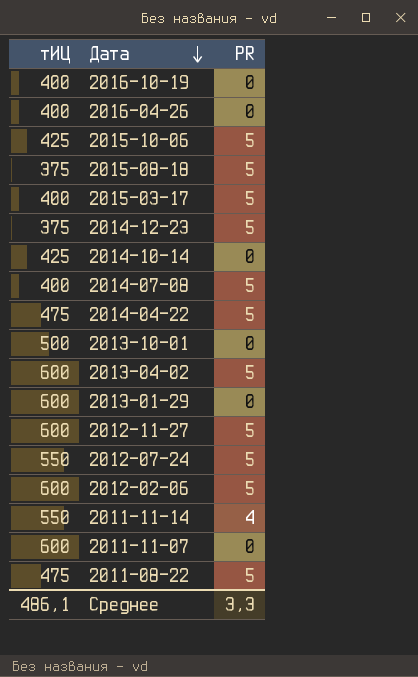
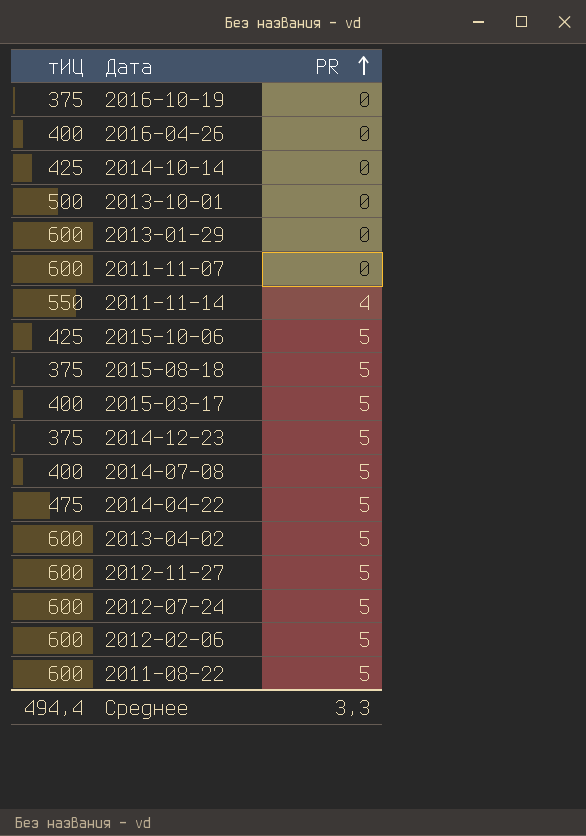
row order: Дата descending -> PR ascending
2016-10-19 | тИЦ: 400 -> 375
2012-07-24 | тИЦ: 550 -> 600
2011-08-22 | тИЦ: 475 -> 600
Среднее | тИЦ: 486,1 -> 494,4

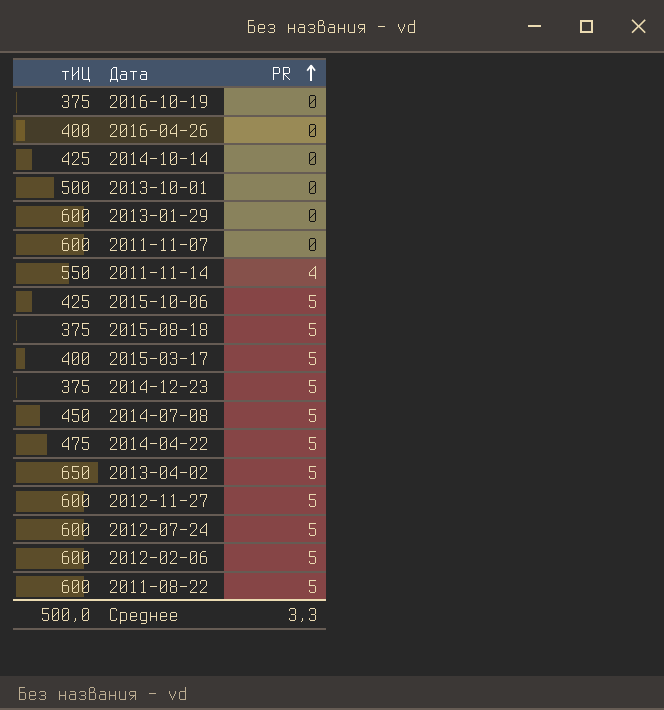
2014-07-08 | тИЦ: 400 -> 450
2013-04-02 | тИЦ: 600 -> 650
Среднее | тИЦ: 494,4 -> 500,0

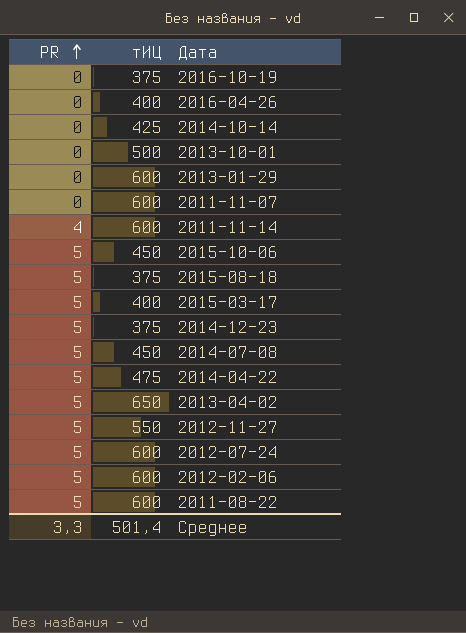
column PR | position: 3 -> 1
2011-11-14 | тИЦ: 550 -> 600
2015-10-06 | тИЦ: 425 -> 450
2012-11-27 | тИЦ: 600 -> 550
Среднее | тИЦ: 500,0 -> 501,4

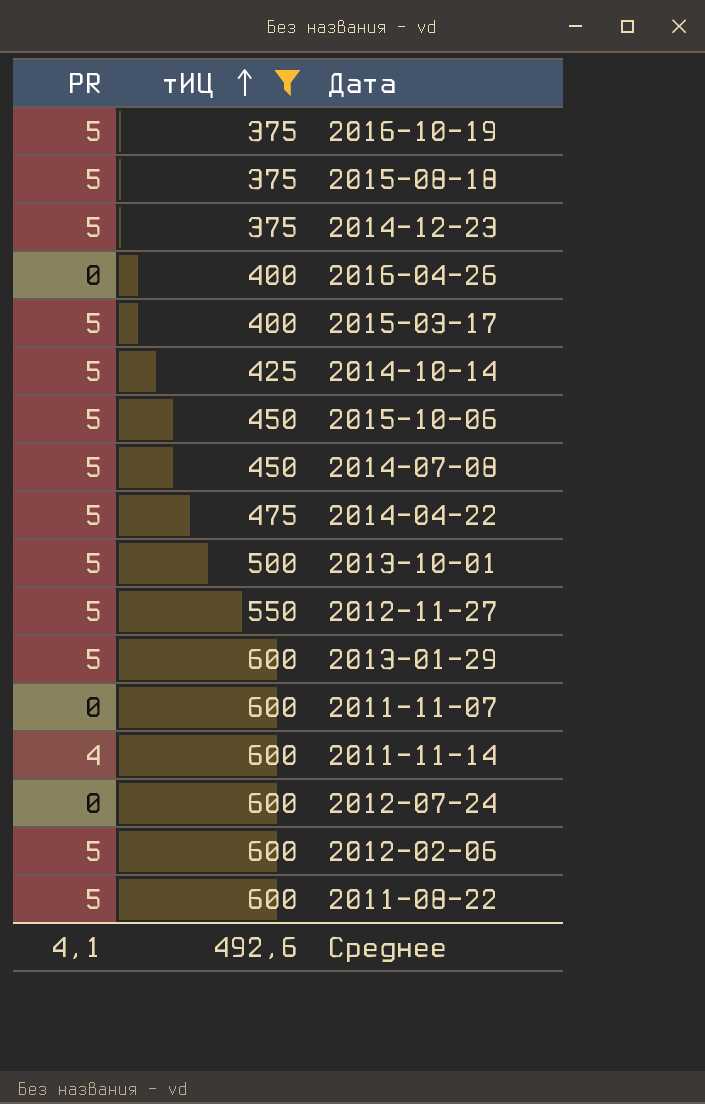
filter: none -> тИЦ != 650
row order: PR ascending -> тИЦ ascending
2016-10-19 | PR: 0 -> 5
2014-10-14 | PR: 0 -> 5
2013-10-01 | PR: 0 -> 5
2013-01-29 | PR: 0 -> 5
2012-07-24 | PR: 5 -> 0
Среднее | PR: 3,3 -> 4,1
Среднее | тИЦ: 501,4 -> 492,6

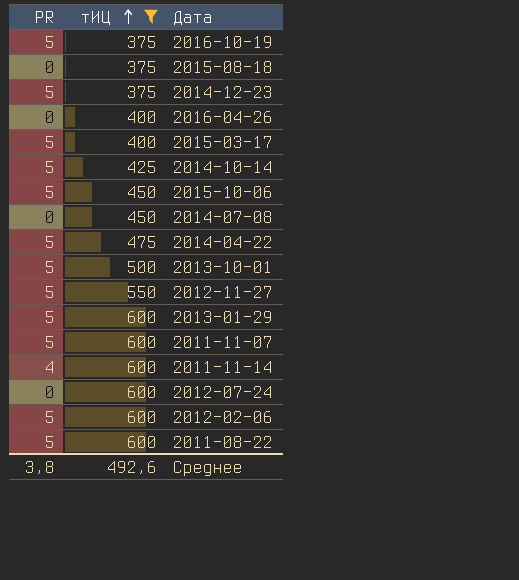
2015-08-18 | PR: 5 -> 0
2014-07-08 | PR: 5 -> 0
2011-11-07 | PR: 0 -> 5
Среднее | PR: 4,1 -> 3,8

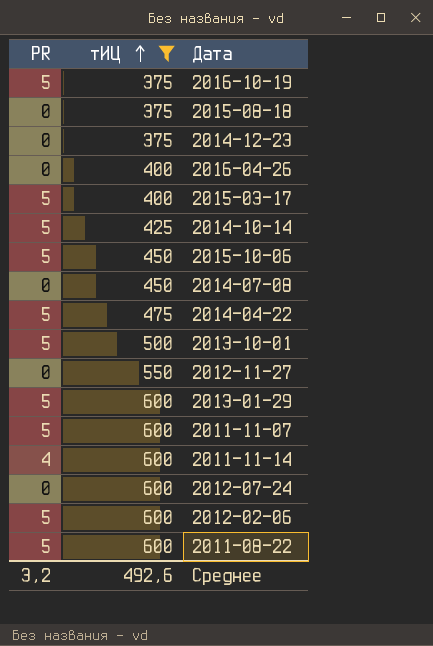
2014-12-23 | PR: 5 -> 0
2012-11-27 | PR: 5 -> 0
Среднее | PR: 3,8 -> 3,2

